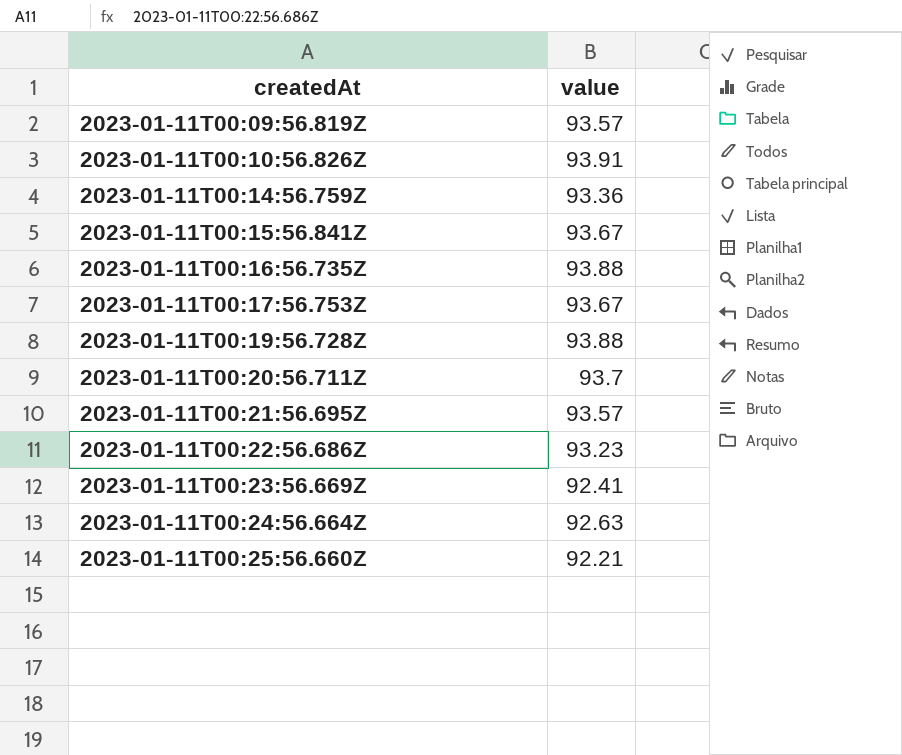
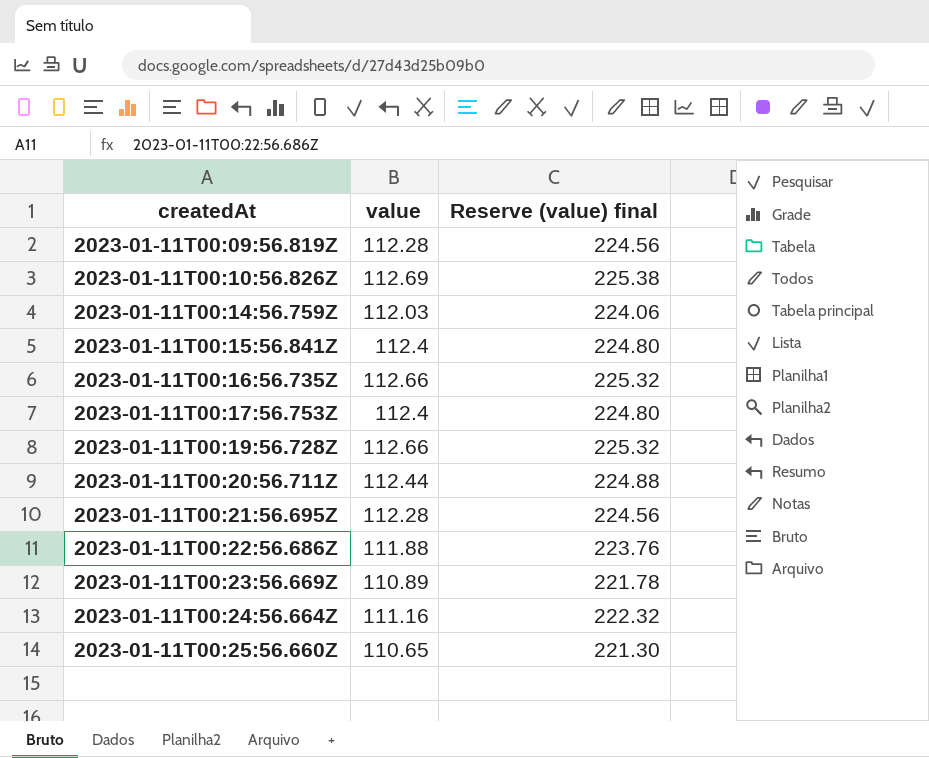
column Reserve (value) final | formula: none -> [value] * 2
2023-01-11T00:09:56.819Z | value: 93.57 -> 112.28
2023-01-11T00:10:56.826Z | value: 93.91 -> 112.69
2023-01-11T00:14:56.759Z | value: 93.36 -> 112.03
2023-01-11T00:15:56.841Z | value: 93.67 -> 112.4
2023-01-11T00:16:56.735Z | value: 93.88 -> 112.66
2023-01-11T00:17:56.753Z | value: 93.67 -> 112.4
2023-01-11T00:19:56.728Z | value: 93.88 -> 112.66
2023-01-11T00:20:56.711Z | value: 93.7 -> 112.44
2023-01-11T00:21:56.695Z | value: 93.57 -> 112.28
2023-01-11T00:22:56.686Z | value: 93.23 -> 111.88
2023-01-11T00:23:56.669Z | value: 92.41 -> 110.89
2023-01-11T00:24:56.664Z | value: 92.63 -> 111.16
2023-01-11T00:25:56.660Z | value: 92.21 -> 110.65

